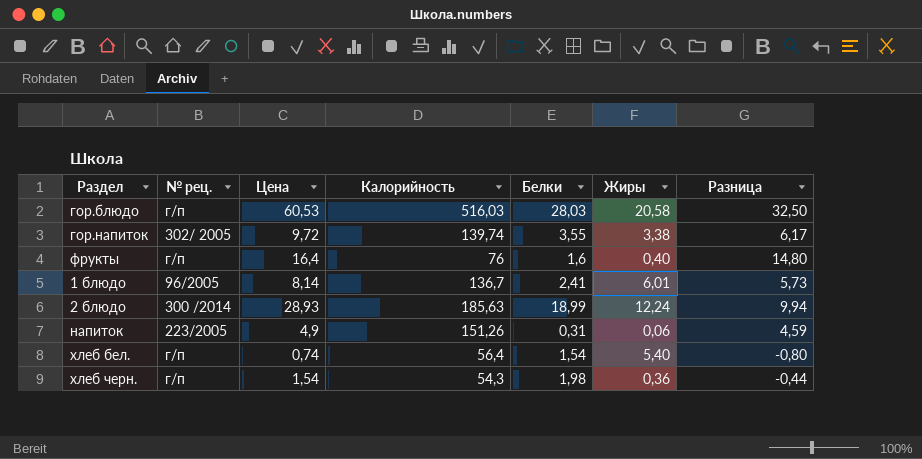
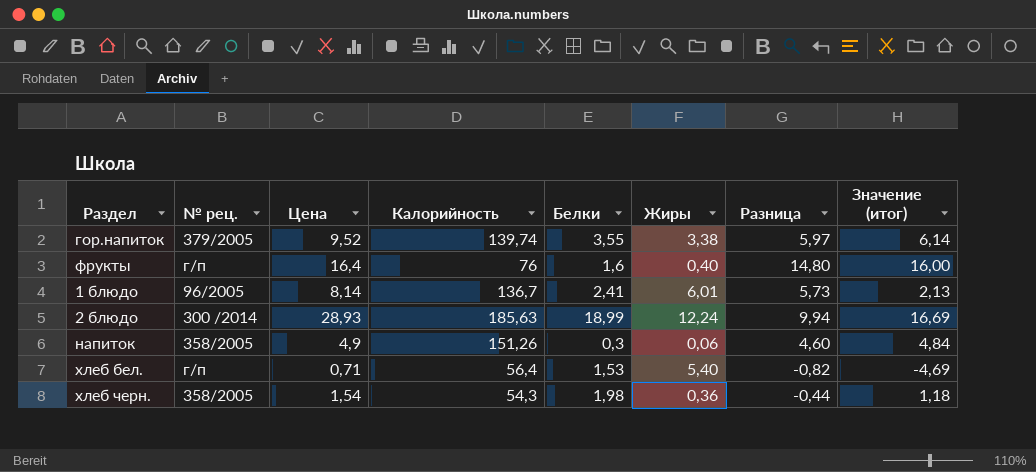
column Значение (итог) | formula: none -> [Цена] - [Жиры]
row гор.блюдо: г/п | 60,53 | 516,03 | 28,03 | 20,58 | 32,50 -> none
гор.напиток | № рец.: 302/ 2005 -> 379/2005
гор.напиток | Цена: 9,72 -> 9,52
гор.напиток | Разница: 6,17 -> 5,97
напиток | № рец.: 223/2005 -> 358/2005
напиток | Белки: 0,31 -> 0,3
напиток | Разница: 4,59 -> 4,60
хлеб бел. | Цена: 0,74 -> 0,71
хлеб бел. | Белки: 1,54 -> 1,53
хлеб бел. | Разница: -0,80 -> -0,82
хлеб черн. | № рец.: г/п -> 358/2005

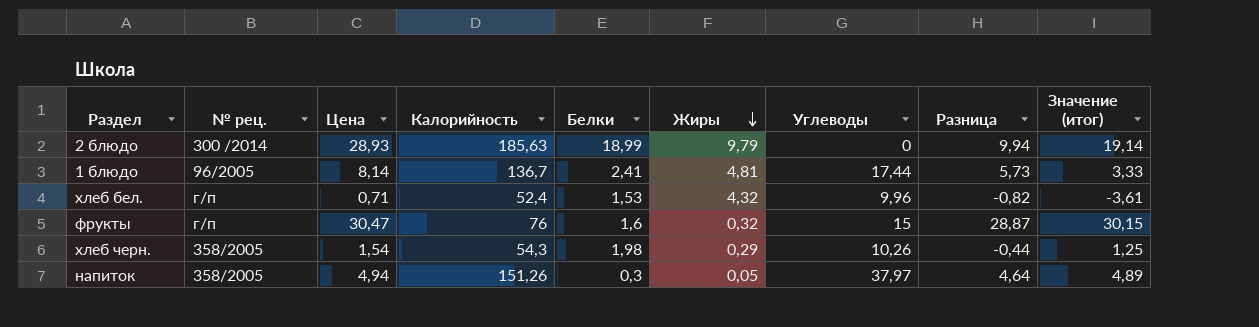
row order: none -> Жиры descending
column Углеводы | position: none -> 7
row гор.напиток: 379/2005 | 9,52 | 139,74 | 3,55 | 3,38 | 5,97 | 6,14 -> none
2 блюдо | Жиры: 12,24 -> 9,79
2 блюдо | Значение (итог): 16,69 -> 19,14
1 блюдо | Жиры: 6,01 -> 4,81
1 блюдо | Значение (итог): 2,13 -> 3,33
хлеб бел. | Калорийность: 56,4 -> 52,4
хлеб бел. | Жиры: 5,40 -> 4,32
хлеб бел. | Значение (итог): -4,69 -> -3,61
фрукты | Цена: 16,4 -> 30,47
фрукты | Жиры: 0,40 -> 0,32
фрукты | Разница: 14,80 -> 28,87
фрукты | Значение (итог): 16,00 -> 30,15
хлеб черн. | Жиры: 0,36 -> 0,29
хлеб черн. | Значение (итог): 1,18 -> 1,25
напиток | Цена: 4,9 -> 4,94
напиток | Жиры: 0,06 -> 0,05
напиток | Разница: 4,60 -> 4,64
напиток | Значение (итог): 4,84 -> 4,89

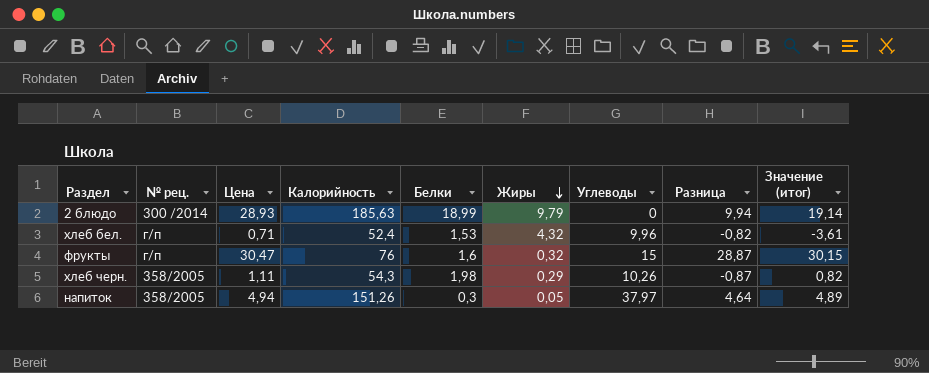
row 1 блюдо: 96/2005 | 8,14 | 136,7 | 2,41 | 4,81 | 17,44 | 5,73 | 3,33 -> none
хлеб черн. | Цена: 1,54 -> 1,11
хлеб черн. | Разница: -0,44 -> -0,87
хлеб черн. | Значение (итог): 1,25 -> 0,82

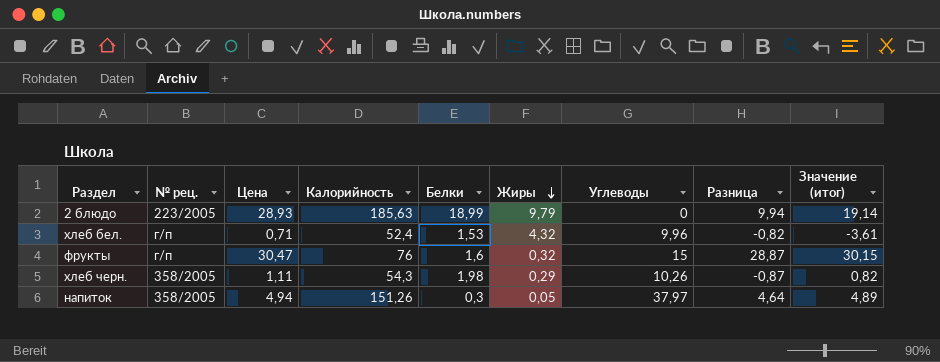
2 блюдо | № рец.: 300 /2014 -> 223/2005

